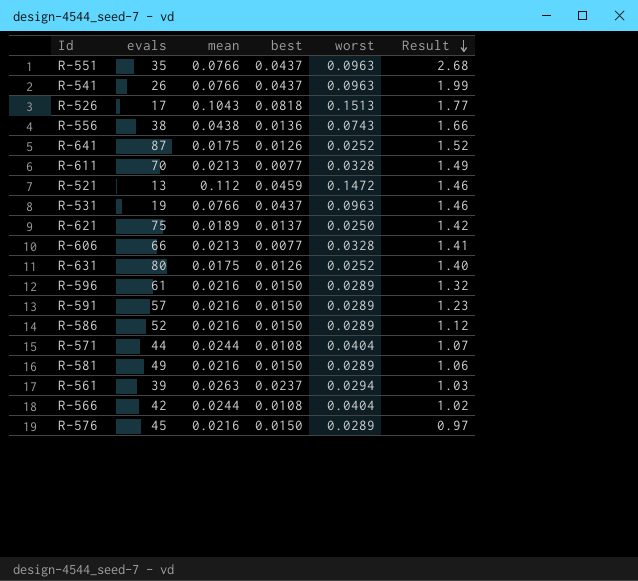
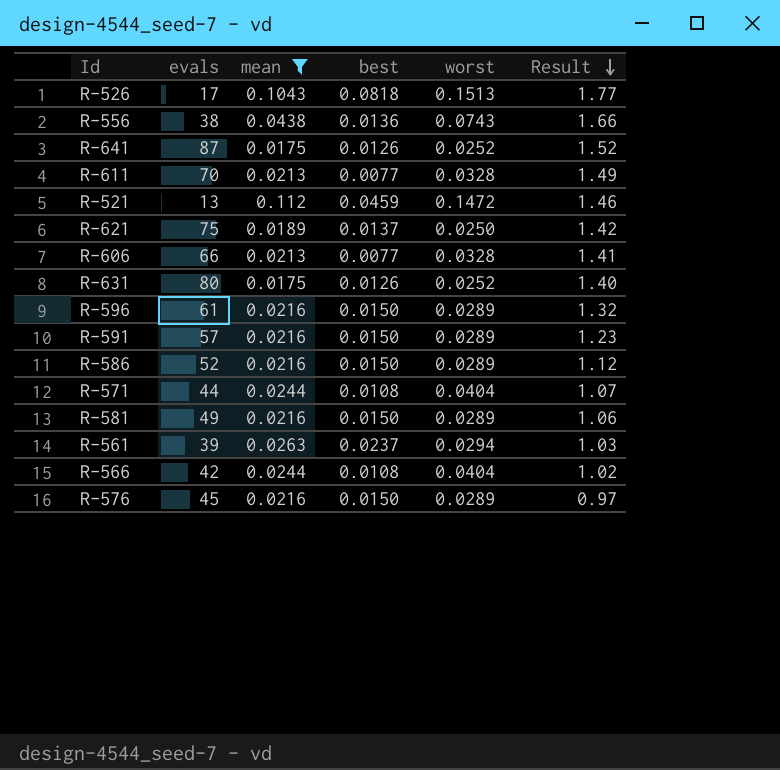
filter: none -> mean != 0.0766

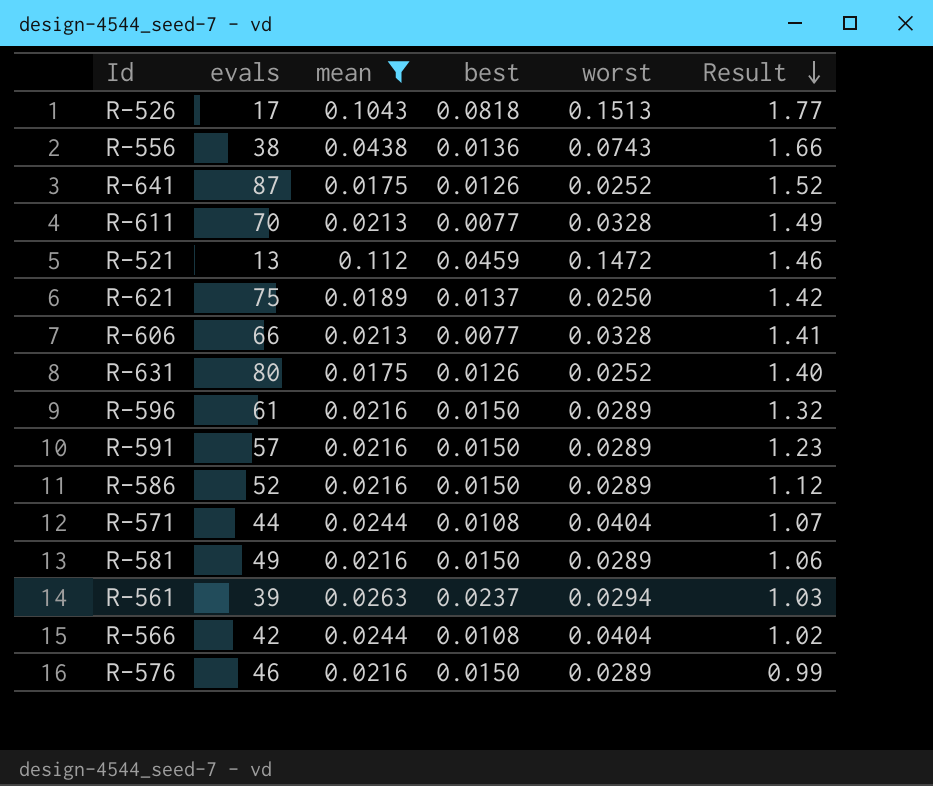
R-576 | evals: 45 -> 46
R-576 | Result: 0.97 -> 0.99

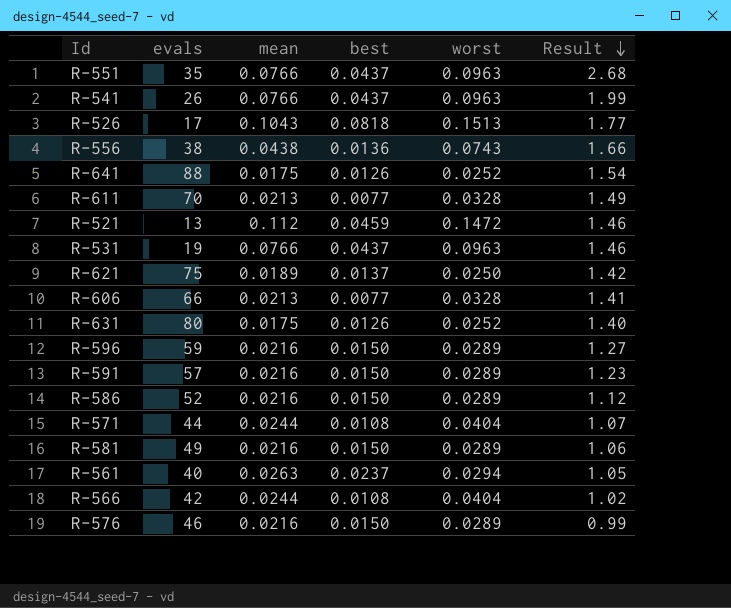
filter: mean != 0.0766 -> none
R-641 | evals: 87 -> 88
R-641 | Result: 1.52 -> 1.54
R-596 | evals: 61 -> 59
R-596 | Result: 1.32 -> 1.27
R-561 | evals: 39 -> 40
R-561 | Result: 1.03 -> 1.05

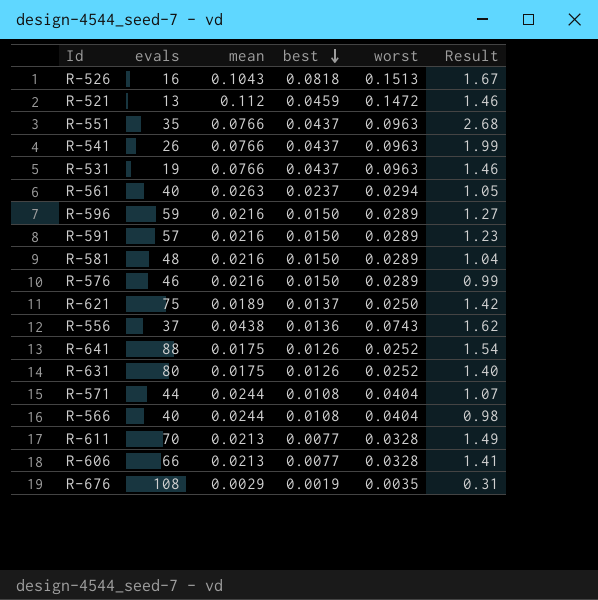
row order: Result descending -> best descending
row R-586: 52 | 0.0216 | 0.0150 | 0.0289 | 1.12 -> none
R-526 | evals: 17 -> 16
R-526 | Result: 1.77 -> 1.67
R-581 | evals: 49 -> 48
R-581 | Result: 1.06 -> 1.04
R-556 | evals: 38 -> 37
R-556 | Result: 1.66 -> 1.62
R-566 | evals: 42 -> 40
R-566 | Result: 1.02 -> 0.98
row R-676: none -> 108 | 0.0029 | 0.0019 | 0.0035 | 0.31

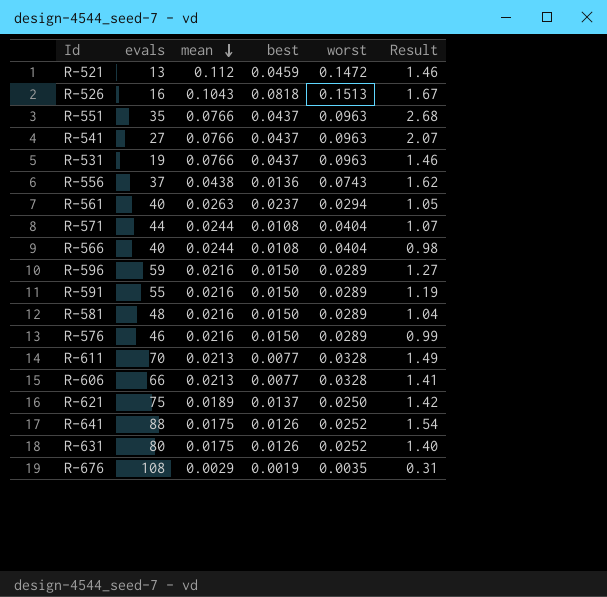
row order: best descending -> mean descending
R-541 | evals: 26 -> 27
R-541 | Result: 1.99 -> 2.07
R-591 | evals: 57 -> 55
R-591 | Result: 1.23 -> 1.19

